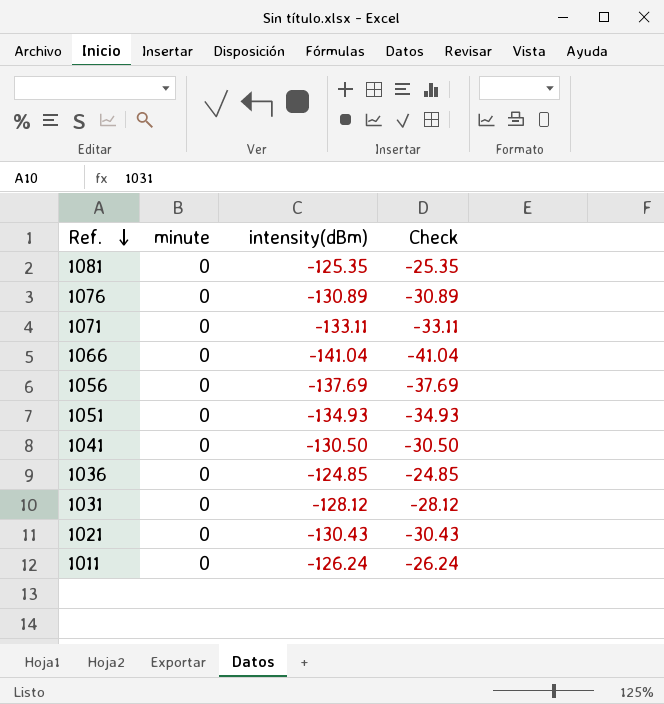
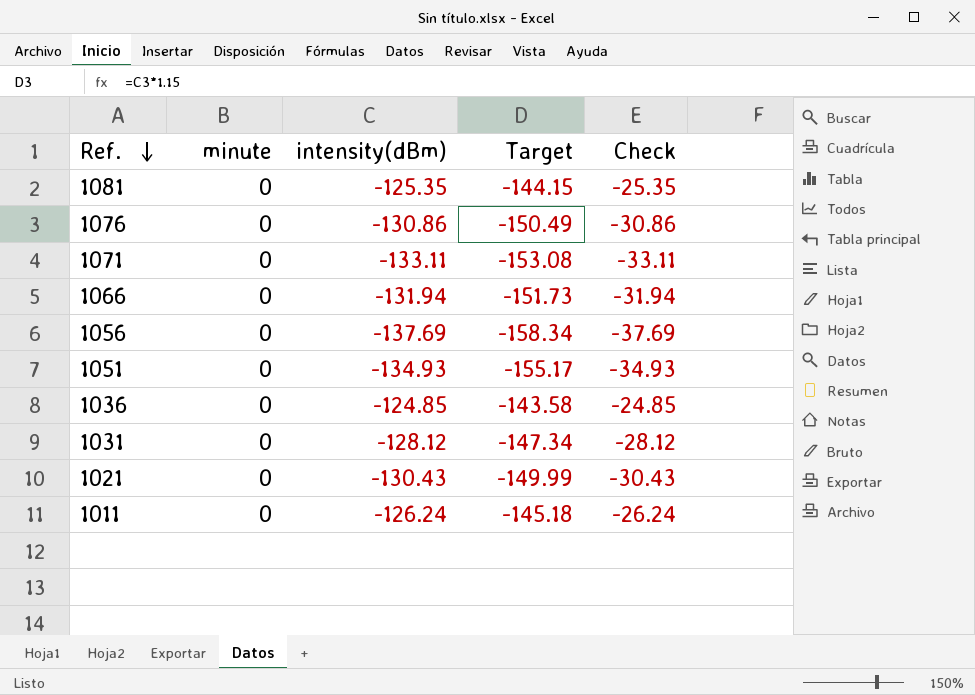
column Target | formula: none -> [intensity(dBm)] * 1.15
row 1041: 0 | -130.50 | -30.50 -> none
1076 | intensity(dBm): -130.89 -> -130.86
1076 | Check: -30.89 -> -30.86
1066 | intensity(dBm): -141.04 -> -131.94
1066 | Check: -41.04 -> -31.94

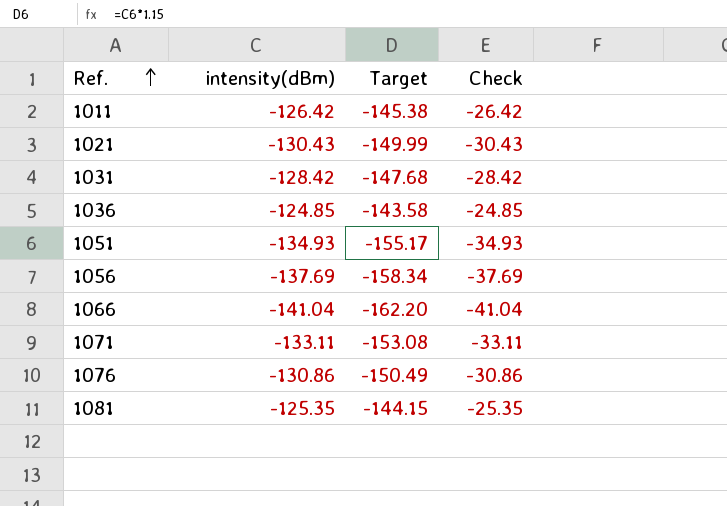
row order: Ref. descending -> Ref. ascending
column minute | position: 2 -> none
1011 | intensity(dBm): -126.24 -> -126.42
1011 | Target: -145.18 -> -145.38
1011 | Check: -26.24 -> -26.42
1031 | intensity(dBm): -128.12 -> -128.42
1031 | Target: -147.34 -> -147.68
1031 | Check: -28.12 -> -28.42
1066 | intensity(dBm): -131.94 -> -141.04
1066 | Target: -151.73 -> -162.20
1066 | Check: -31.94 -> -41.04

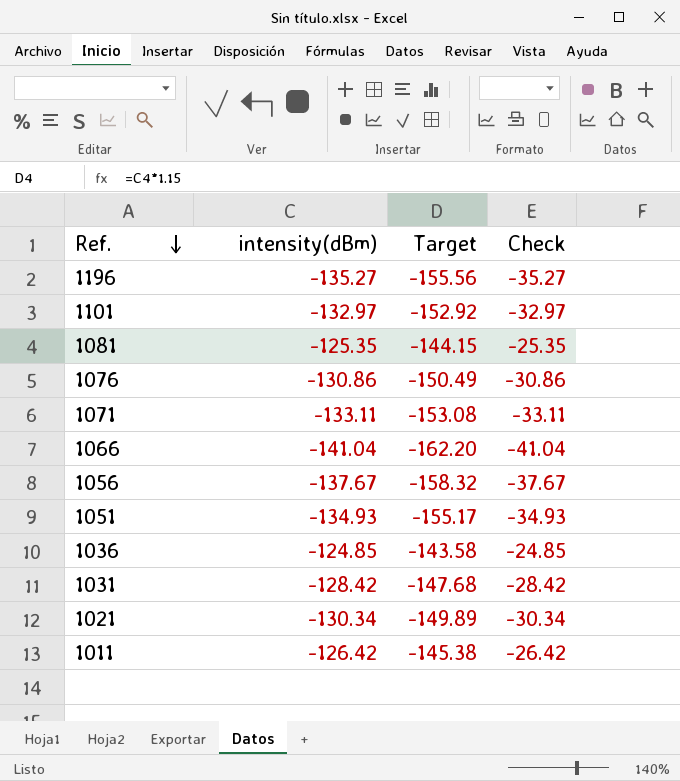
row order: Ref. ascending -> Ref. descending
row 1196: none -> -135.27 | -155.56 | -35.27
row 1101: none -> -132.97 | -152.92 | -32.97
1056 | intensity(dBm): -137.69 -> -137.67
1056 | Target: -158.34 -> -158.32
1056 | Check: -37.69 -> -37.67
1021 | intensity(dBm): -130.43 -> -130.34
1021 | Target: -149.99 -> -149.89
1021 | Check: -30.43 -> -30.34

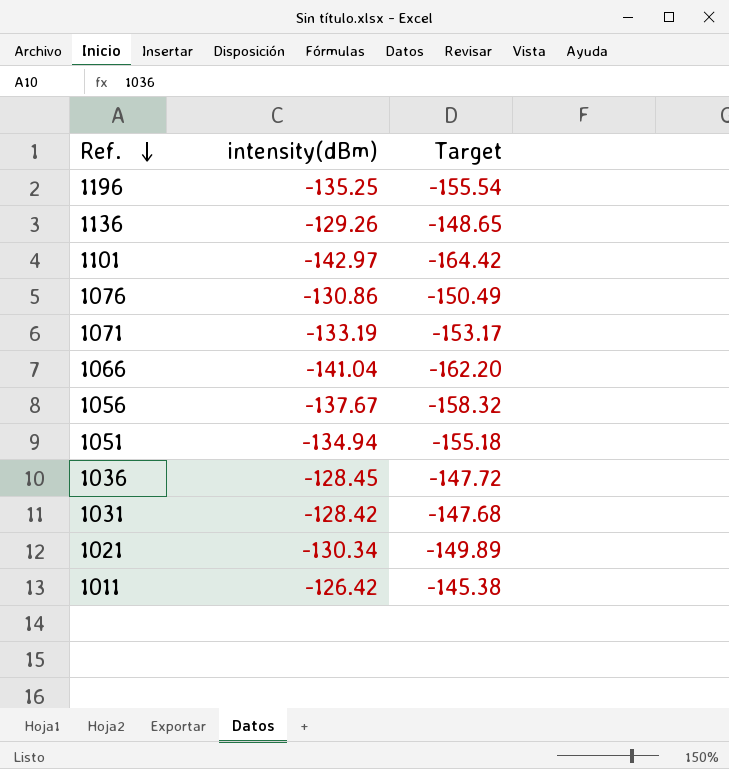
column Check | formula: [intensity(dBm)] + 100 -> none
row 1081: -125.35 | -144.15 | -25.35 -> none
1196 | intensity(dBm): -135.27 -> -135.25
1196 | Target: -155.56 -> -155.54
row 1136: none -> -129.26 | -148.65
1101 | intensity(dBm): -132.97 -> -142.97
1101 | Target: -152.92 -> -164.42
1071 | intensity(dBm): -133.11 -> -133.19
1071 | Target: -153.08 -> -153.17
1051 | intensity(dBm): -134.93 -> -134.94
1051 | Target: -155.17 -> -155.18
1036 | intensity(dBm): -124.85 -> -128.45
1036 | Target: -143.58 -> -147.72

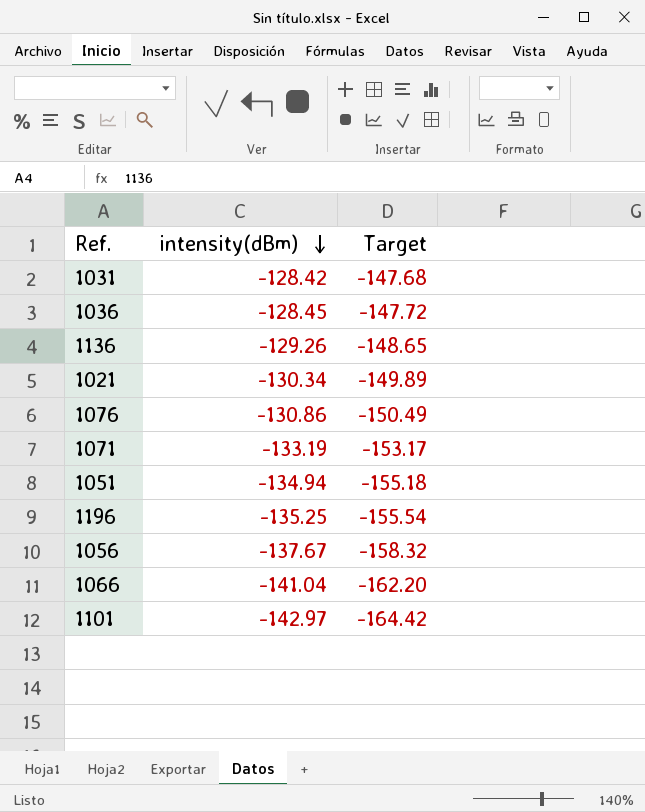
row order: Ref. descending -> intensity(dBm) descending
row 1011: -126.42 | -145.38 -> none

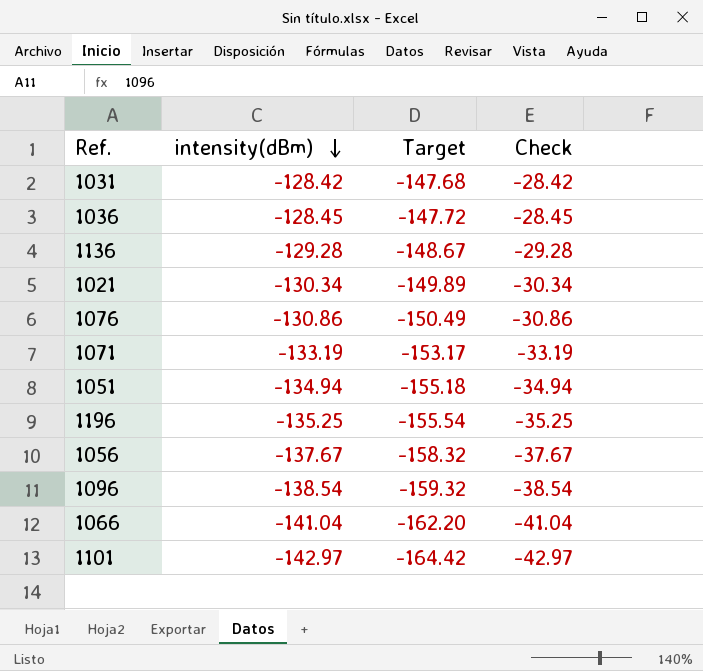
column Check | formula: none -> [intensity(dBm)] + 100
1136 | intensity(dBm): -129.26 -> -129.28
1136 | Target: -148.65 -> -148.67
row 1096: none -> -138.54 | -159.32 | -38.54

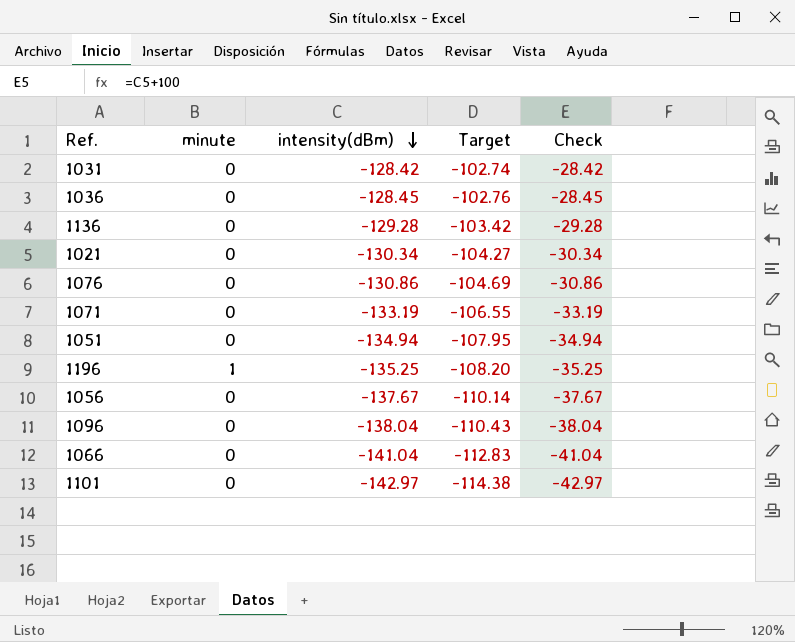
column minute | position: none -> 2
column Target | formula: [intensity(dBm)] * 1.15 -> [intensity(dBm)] * 0.8
1096 | intensity(dBm): -138.54 -> -138.04
1096 | Check: -38.54 -> -38.04

